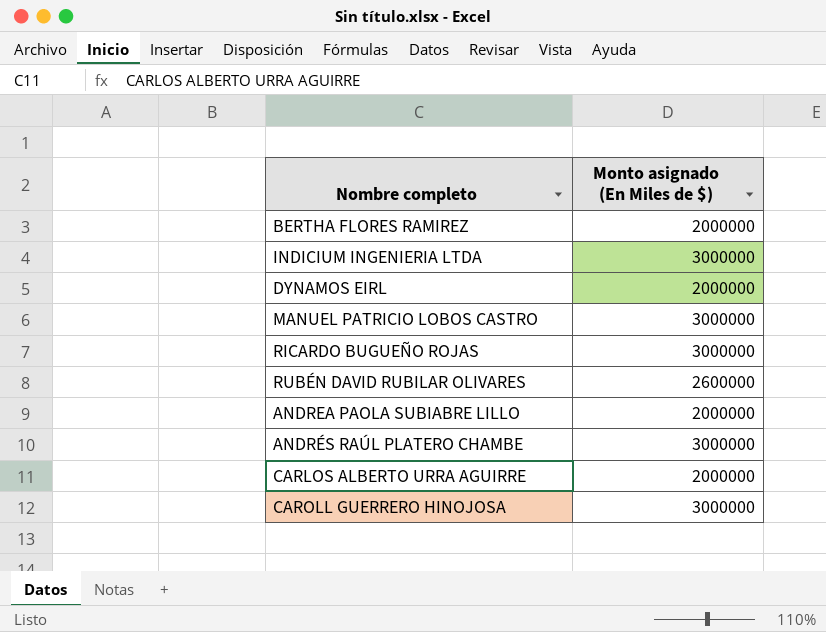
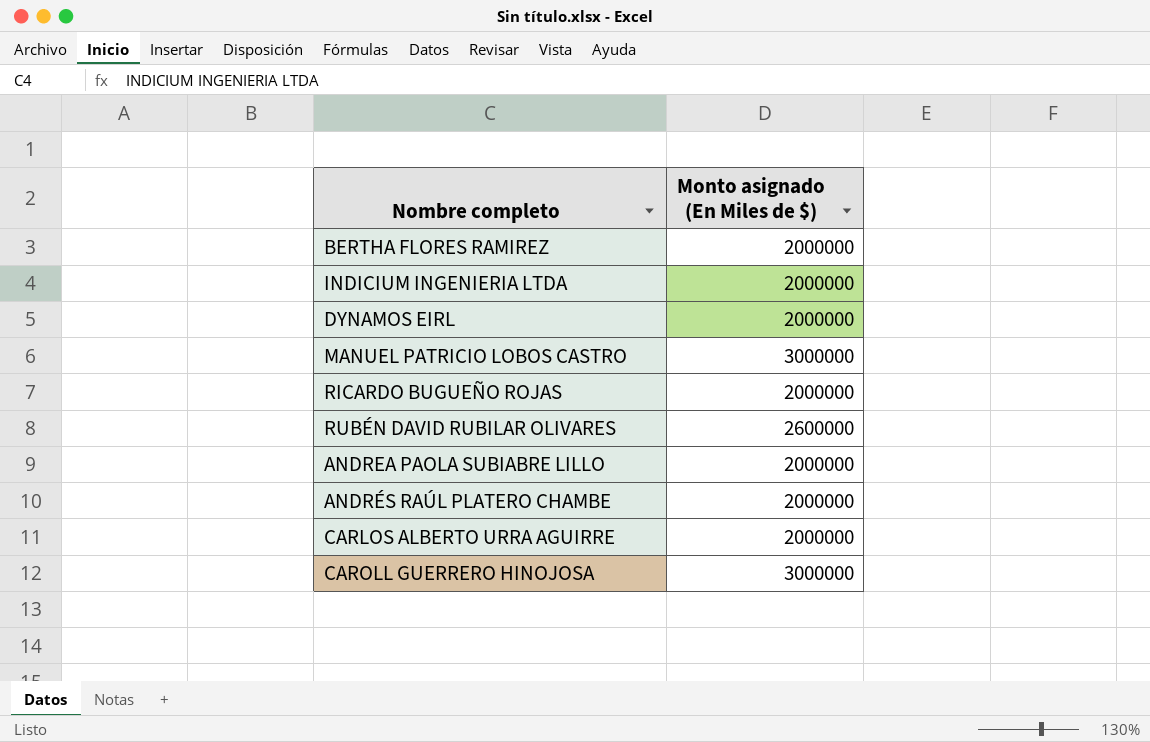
INDICIUM INGENIERIA LTDA | Monto asignado (En Miles de $): 3000000 -> 2000000
RICARDO BUGUEÑO ROJAS | Monto asignado (En Miles de $): 3000000 -> 2000000
ANDRÉS RAÚL PLATERO CHAMBE | Monto asignado (En Miles de $): 3000000 -> 2000000

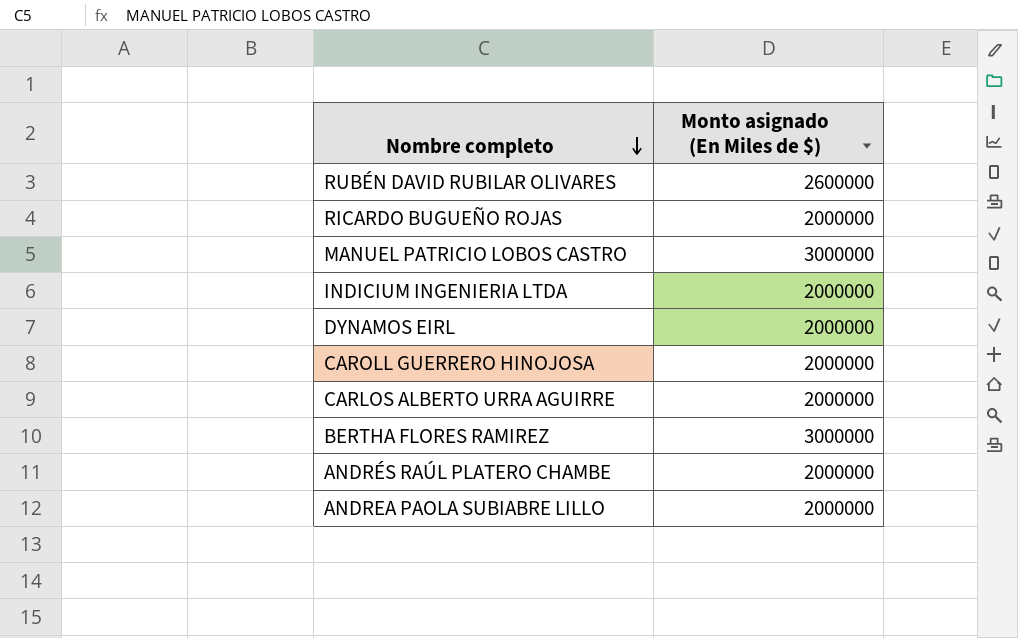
row order: none -> Nombre completo descending
CAROLL GUERRERO HINOJOSA | Monto asignado (En Miles de $): 3000000 -> 2000000
BERTHA FLORES RAMIREZ | Monto asignado (En Miles de $): 2000000 -> 3000000

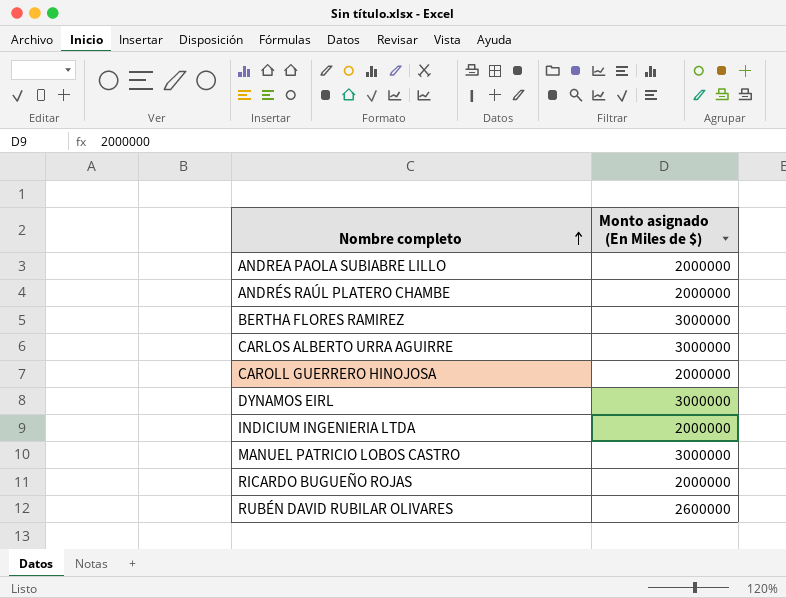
row order: Nombre completo descending -> Nombre completo ascending
CARLOS ALBERTO URRA AGUIRRE | Monto asignado (En Miles de $): 2000000 -> 3000000
DYNAMOS EIRL | Monto asignado (En Miles de $): 2000000 -> 3000000

